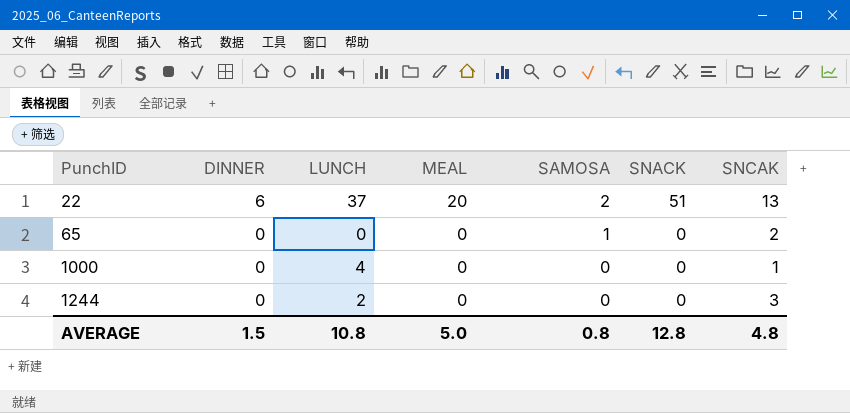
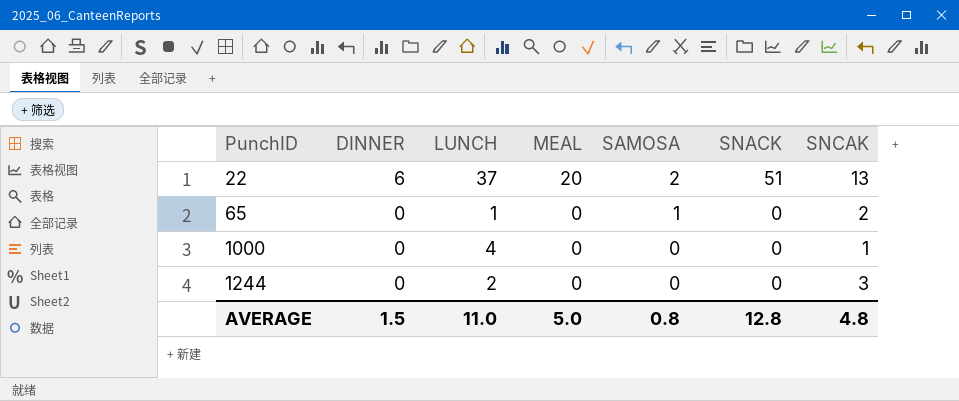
65 | LUNCH: 0 -> 1
AVERAGE | LUNCH: 10.8 -> 11.0

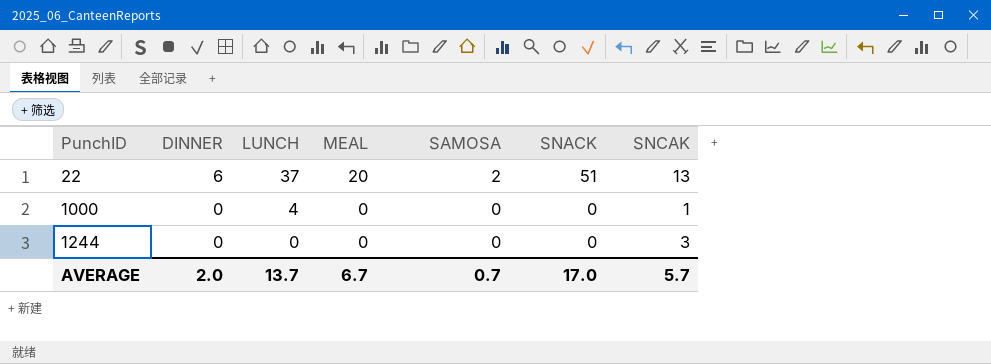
row 65: 0 | 1 | 0 | 1 | 0 | 2 -> none
1244 | LUNCH: 2 -> 0
AVERAGE | DINNER: 1.5 -> 2.0
AVERAGE | LUNCH: 11.0 -> 13.7
AVERAGE | MEAL: 5.0 -> 6.7
AVERAGE | SAMOSA: 0.8 -> 0.7
AVERAGE | SNACK: 12.8 -> 17.0
AVERAGE | SNCAK: 4.8 -> 5.7

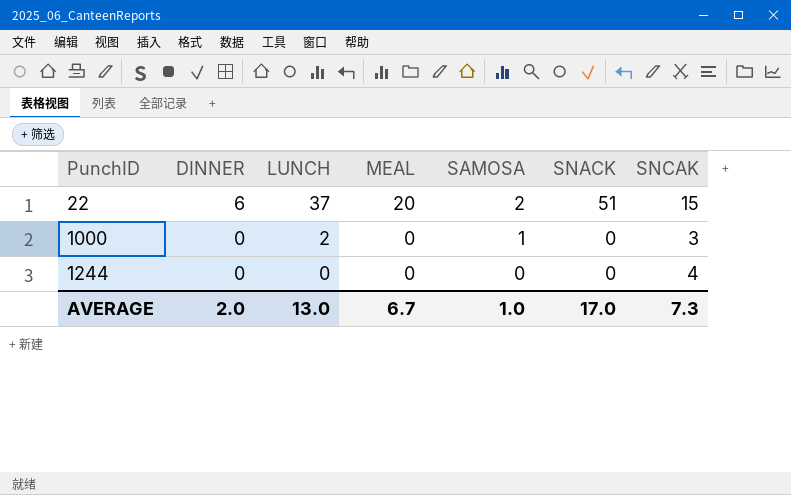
22 | SNCAK: 13 -> 15
1000 | LUNCH: 4 -> 2
1000 | SAMOSA: 0 -> 1
1000 | SNCAK: 1 -> 3
1244 | SNCAK: 3 -> 4
AVERAGE | LUNCH: 13.7 -> 13.0
AVERAGE | SAMOSA: 0.7 -> 1.0
AVERAGE | SNCAK: 5.7 -> 7.3

